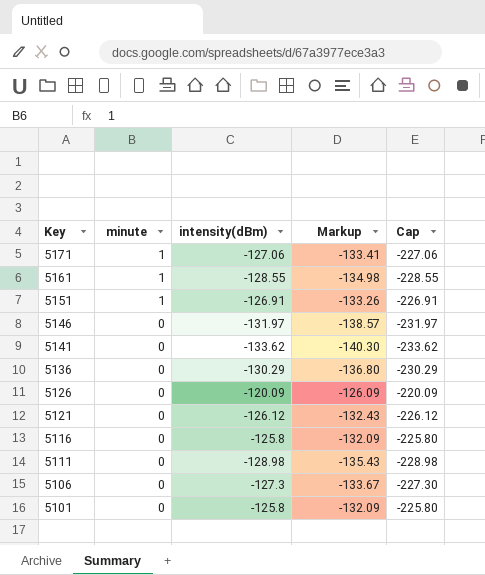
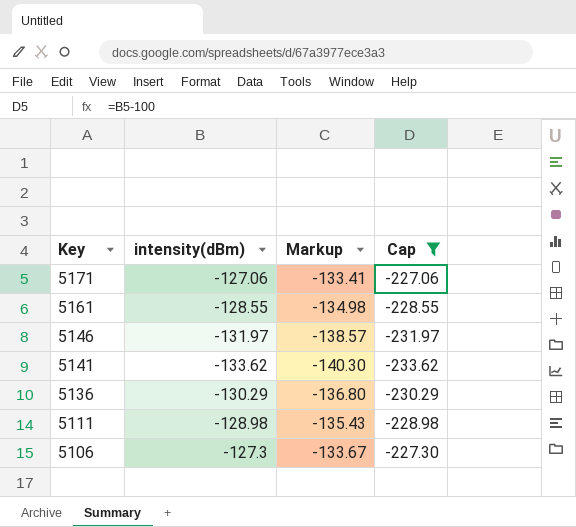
filter: none -> Cap <= -227.06
column minute | position: 2 -> none

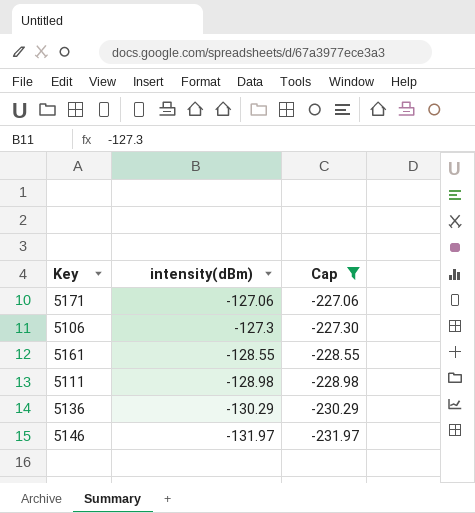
row order: Key descending -> intensity(dBm) descending
column Markup | formula: [intensity(dBm)] * 1.05 -> none
row 5141: -133.62 | -140.30 | -233.62 -> none

